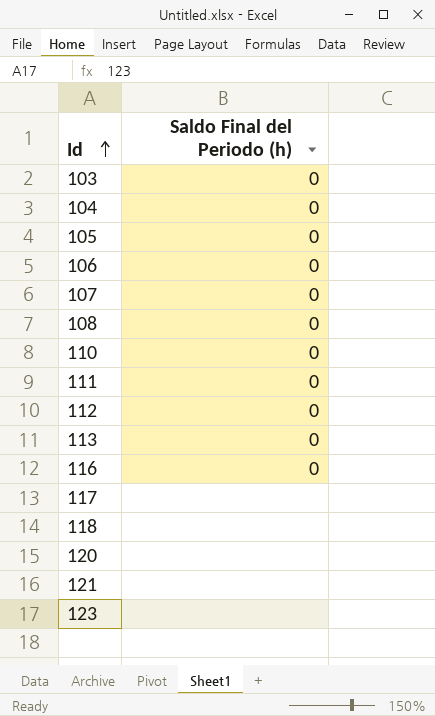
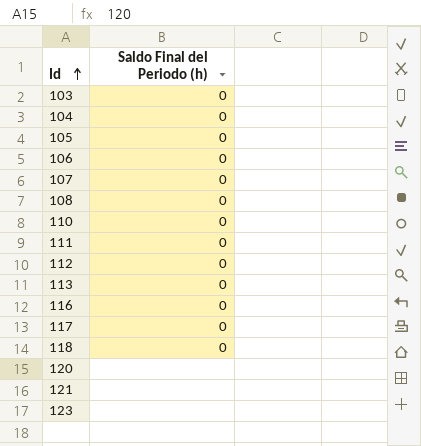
117 | Saldo Final del Periodo (h): none -> 0
118 | Saldo Final del Periodo (h): none -> 0

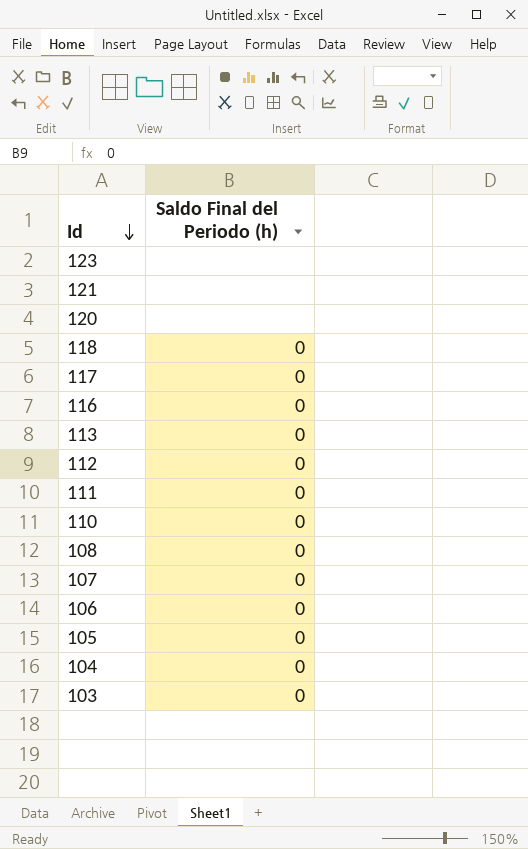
row order: Id ascending -> Id descending

